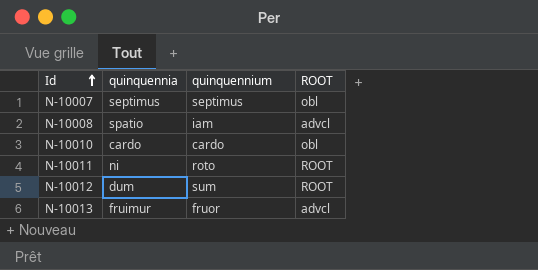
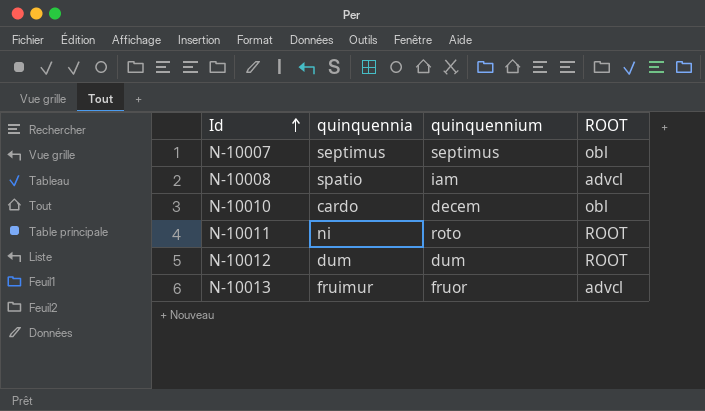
N-10010 | quinquennium: cardo -> decem
N-10012 | quinquennium: sum -> dum

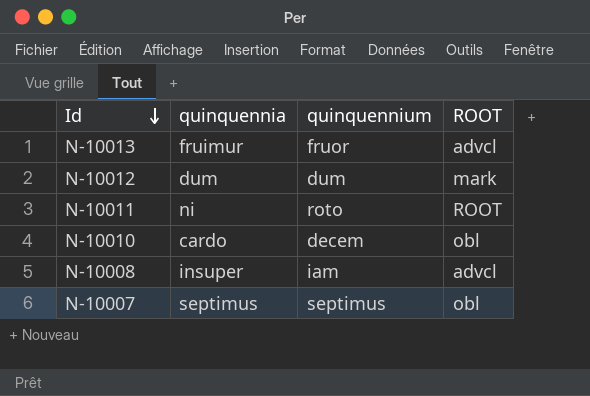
row order: Id ascending -> Id descending
N-10012 | ROOT: ROOT -> mark
N-10008 | quinquennia: spatio -> insuper

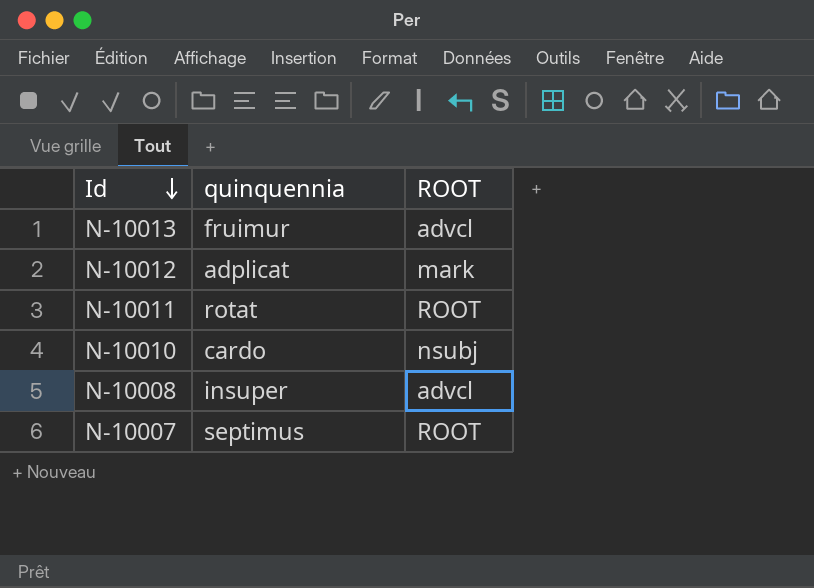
column quinquennium | position: 3 -> none
N-10012 | quinquennia: dum -> adplicat
N-10011 | quinquennia: ni -> rotat
N-10010 | ROOT: obl -> nsubj
N-10007 | ROOT: obl -> ROOT

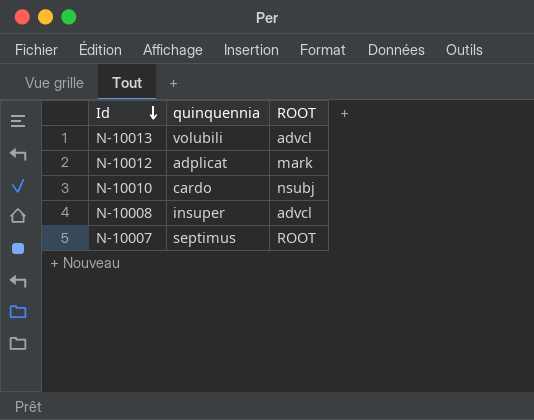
row N-10011: rotat | ROOT -> none
N-10013 | quinquennia: fruimur -> volubili

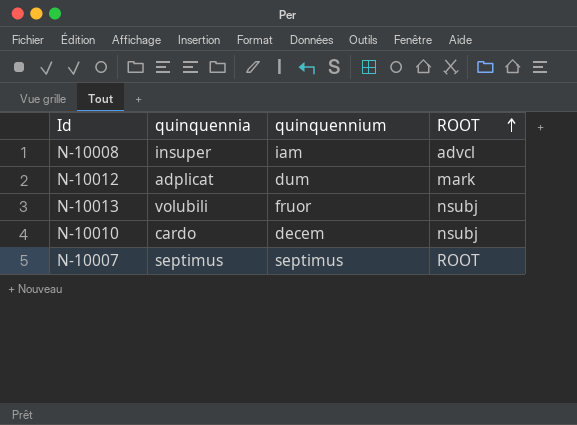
row order: Id descending -> ROOT ascending
column quinquennium | position: none -> 3
N-10013 | ROOT: advcl -> nsubj

